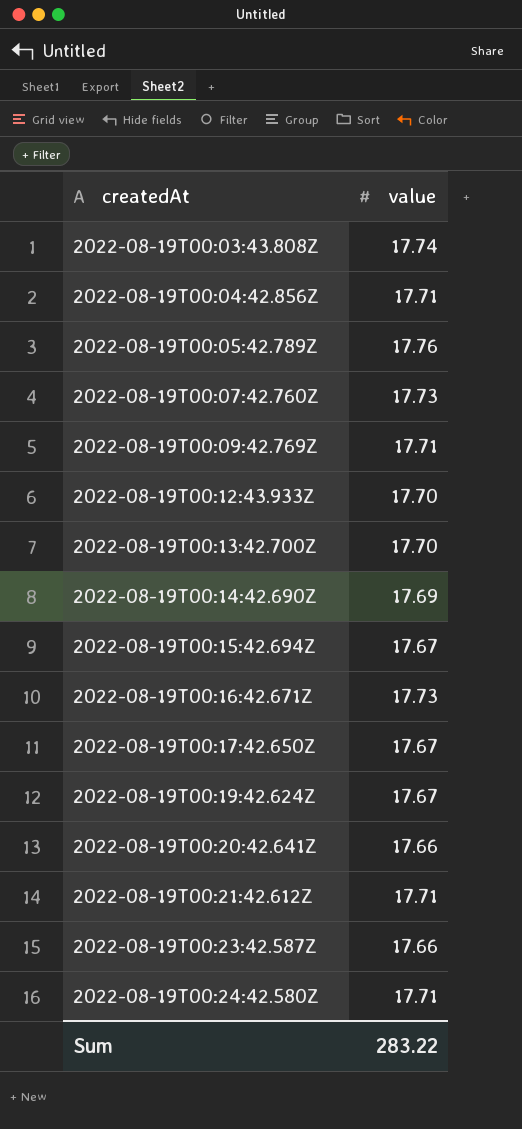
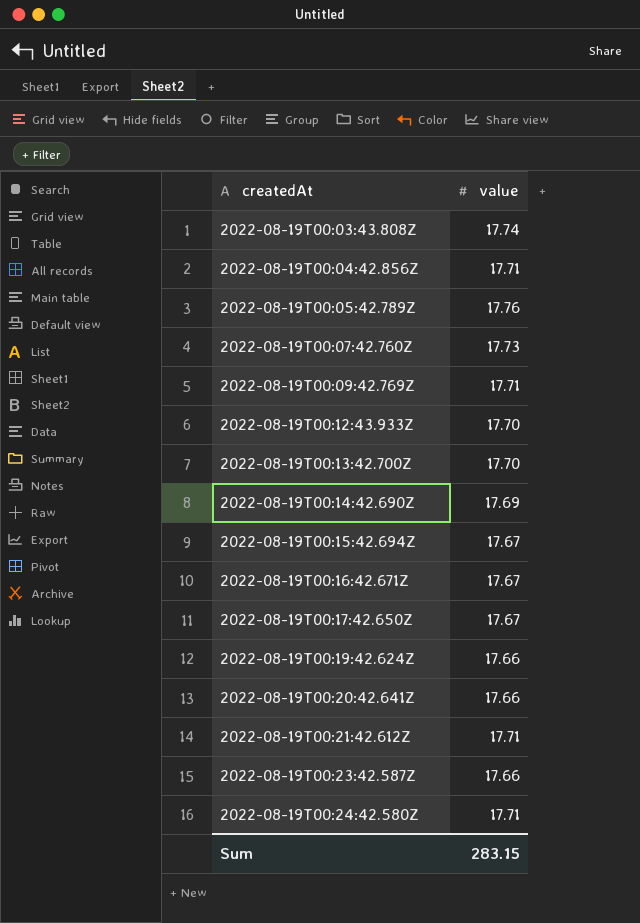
2022-08-19T00:16:42.671Z | value: 17.73 -> 17.67
2022-08-19T00:19:42.624Z | value: 17.67 -> 17.66
Sum | value: 283.22 -> 283.15

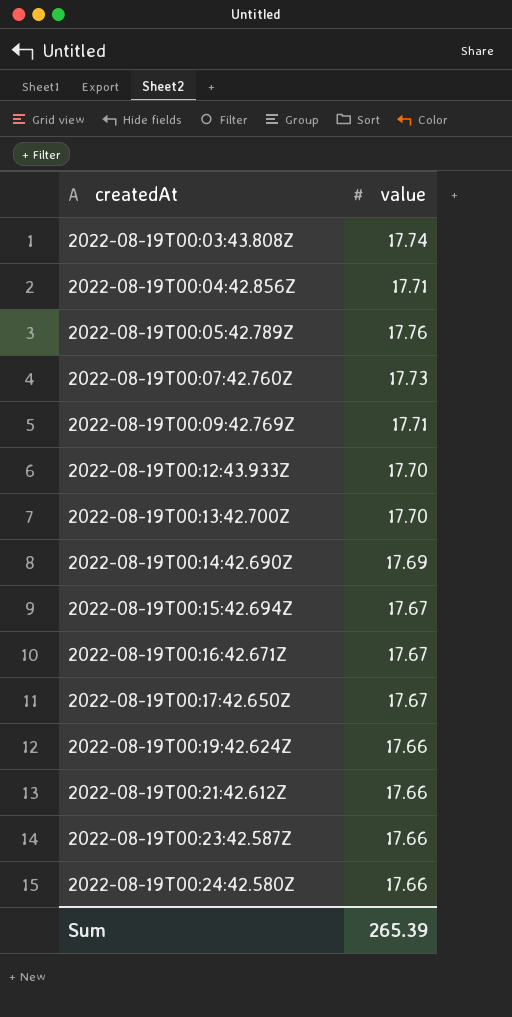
row 2022-08-19T00:20:42.641Z: 17.66 -> none
2022-08-19T00:21:42.612Z | value: 17.71 -> 17.66
2022-08-19T00:24:42.580Z | value: 17.71 -> 17.66
Sum | value: 283.15 -> 265.39

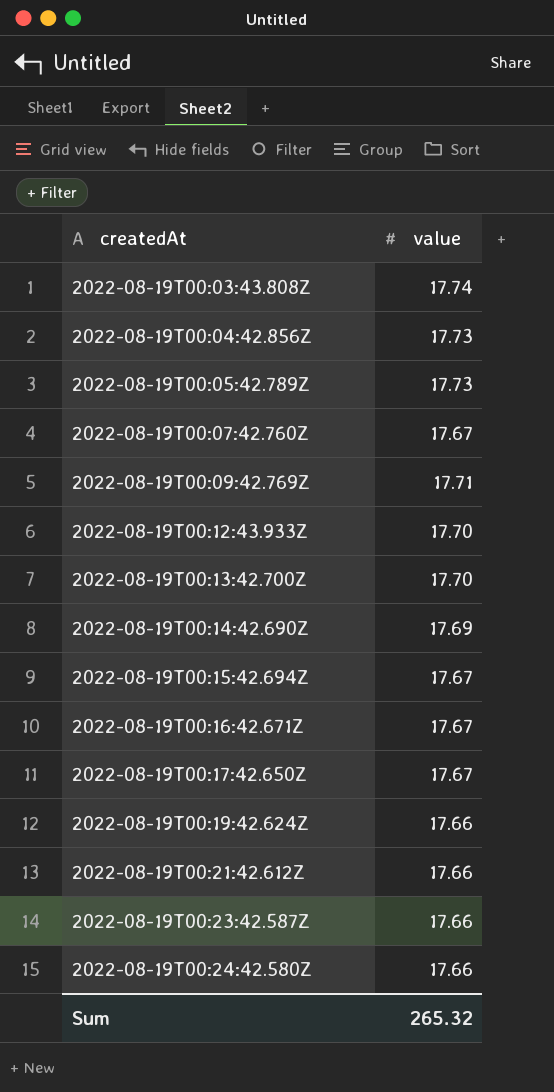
2022-08-19T00:04:42.856Z | value: 17.71 -> 17.73
2022-08-19T00:05:42.789Z | value: 17.76 -> 17.73
2022-08-19T00:07:42.760Z | value: 17.73 -> 17.67
Sum | value: 265.39 -> 265.32

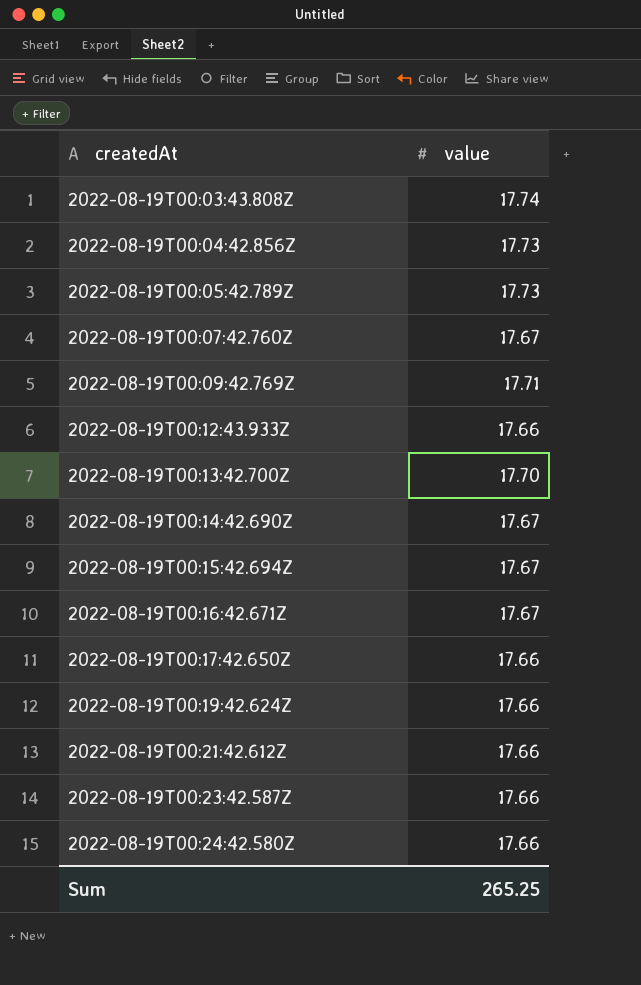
2022-08-19T00:12:43.933Z | value: 17.70 -> 17.66
2022-08-19T00:14:42.690Z | value: 17.69 -> 17.67
2022-08-19T00:17:42.650Z | value: 17.67 -> 17.66
Sum | value: 265.32 -> 265.25

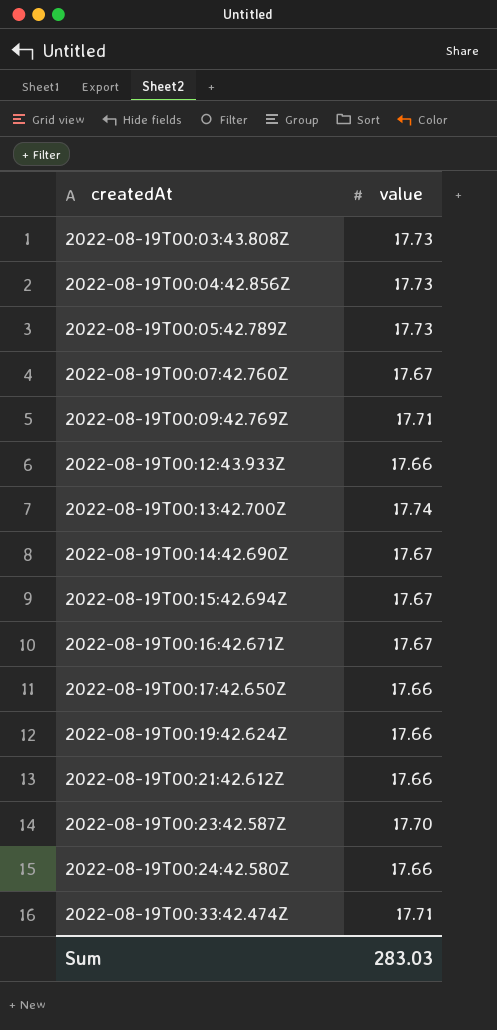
2022-08-19T00:03:43.808Z | value: 17.74 -> 17.73
2022-08-19T00:13:42.700Z | value: 17.70 -> 17.74
2022-08-19T00:23:42.587Z | value: 17.66 -> 17.70
row 2022-08-19T00:33:42.474Z: none -> 17.71
Sum | value: 265.25 -> 283.03

